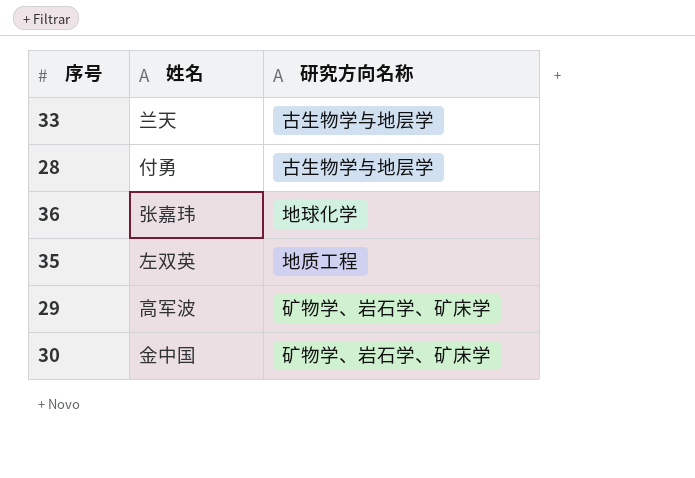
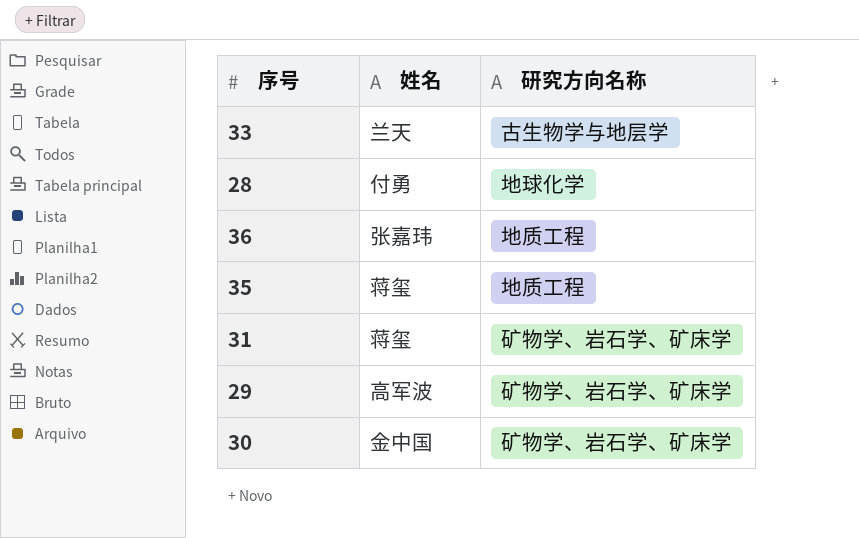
28 | 研究方向名称: 古生物学与地层学 -> 地球化学
36 | 研究方向名称: 地球化学 -> 地质工程
35 | 姓名: 左双英 -> 蒋玺
row 31: none -> 蒋玺 | 矿物学、岩石学、矿床学

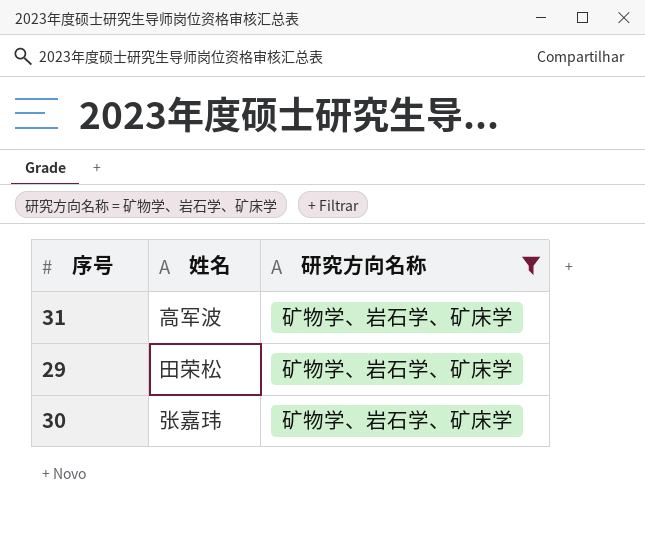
filter: none -> 研究方向名称 = 矿物学、岩石学、矿床学
31 | 姓名: 蒋玺 -> 高军波
29 | 姓名: 高军波 -> 田荣松
30 | 姓名: 金中国 -> 张嘉玮

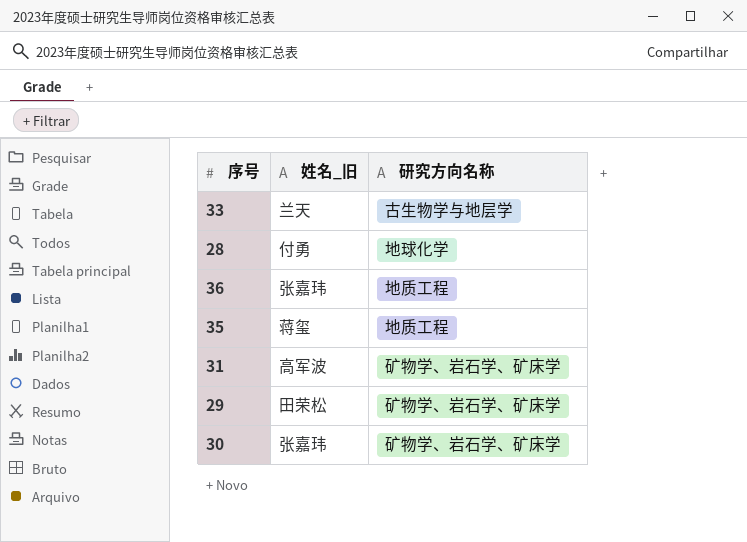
filter: 研究方向名称 = 矿物学、岩石学、矿床学 -> none
column name: 姓名 -> 姓名_旧

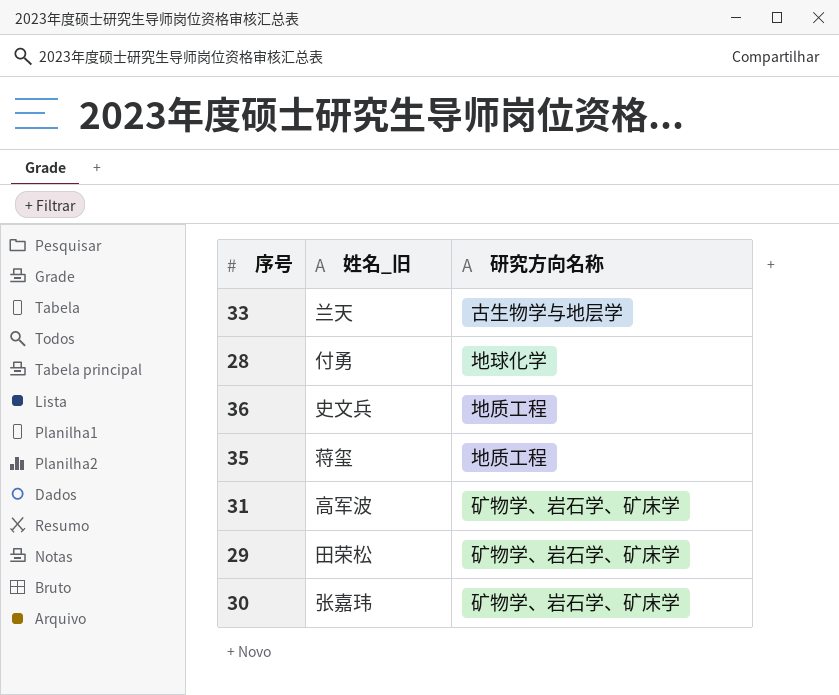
36 | 姓名_旧: 张嘉玮 -> 史文兵

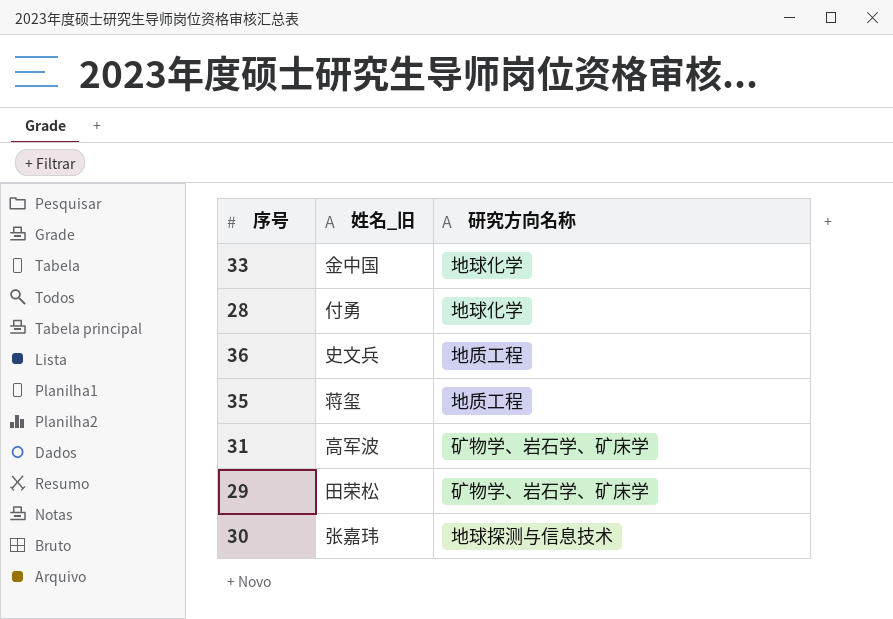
33 | 姓名_旧: 兰天 -> 金中国
33 | 研究方向名称: 古生物学与地层学 -> 地球化学
30 | 研究方向名称: 矿物学、岩石学、矿床学 -> 地球探测与信息技术

